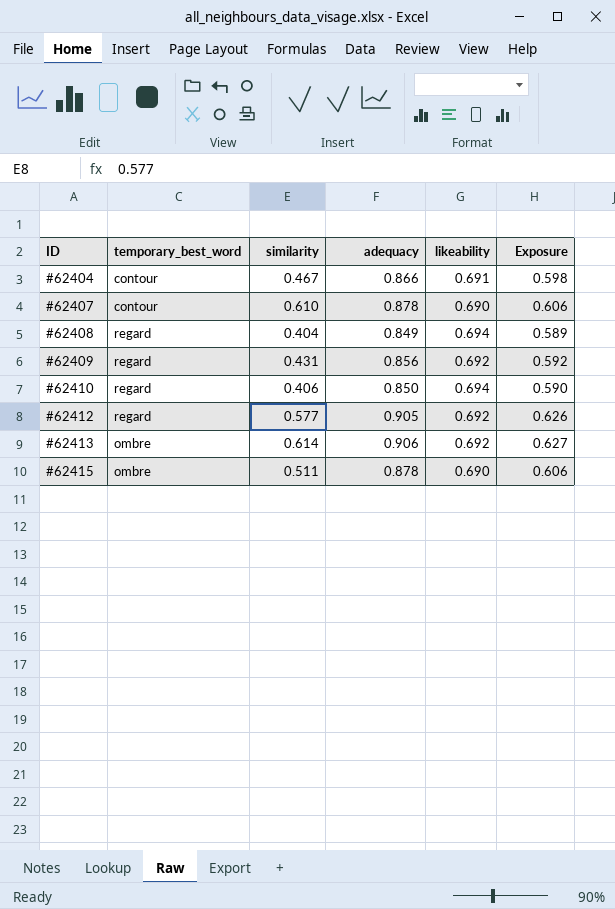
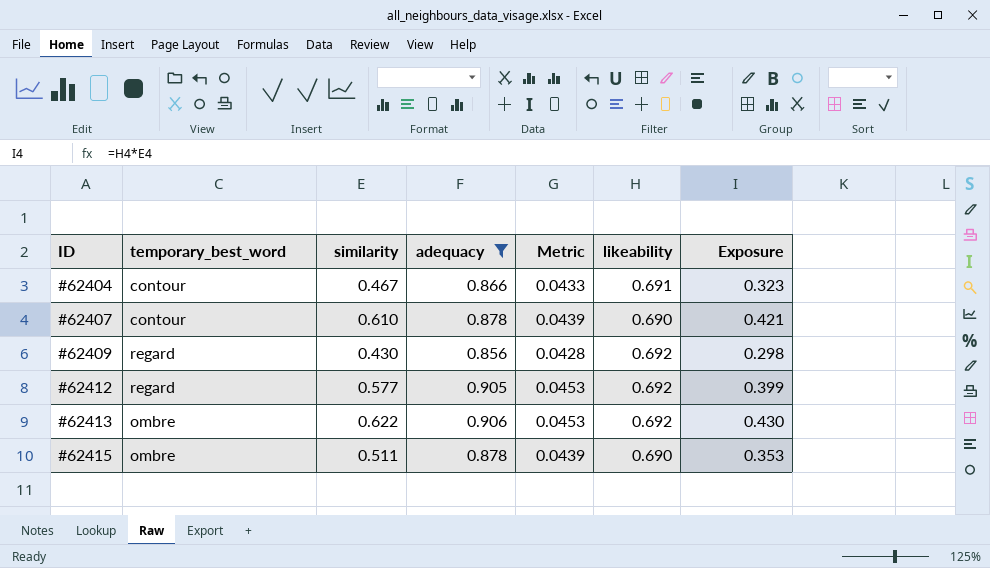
filter: none -> adequacy >= 0.856
column Metric | formula: none -> [adequacy] * 0.05
column Exposure | formula: [adequacy] * [likeability] -> [similarity] * [likeability]
#62409 | similarity: 0.431 -> 0.430
#62413 | similarity: 0.614 -> 0.622

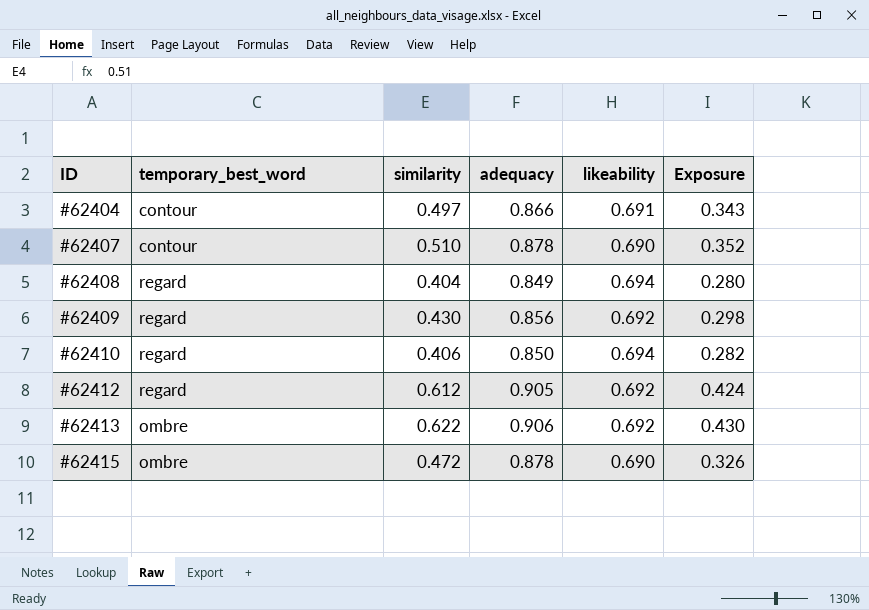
filter: adequacy >= 0.856 -> none
column Metric | formula: [adequacy] * 0.05 -> none
#62404 | similarity: 0.467 -> 0.497
#62404 | Exposure: 0.323 -> 0.343
#62407 | similarity: 0.610 -> 0.510
#62407 | Exposure: 0.421 -> 0.352
#62412 | similarity: 0.577 -> 0.612
#62412 | Exposure: 0.399 -> 0.424
#62415 | similarity: 0.511 -> 0.472
#62415 | Exposure: 0.353 -> 0.326

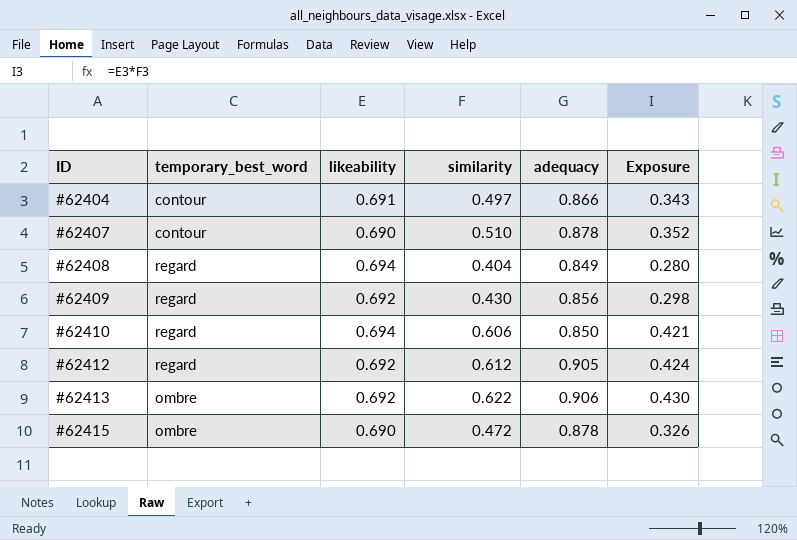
column likeability | position: 5 -> 3
#62410 | similarity: 0.406 -> 0.606
#62410 | Exposure: 0.282 -> 0.421

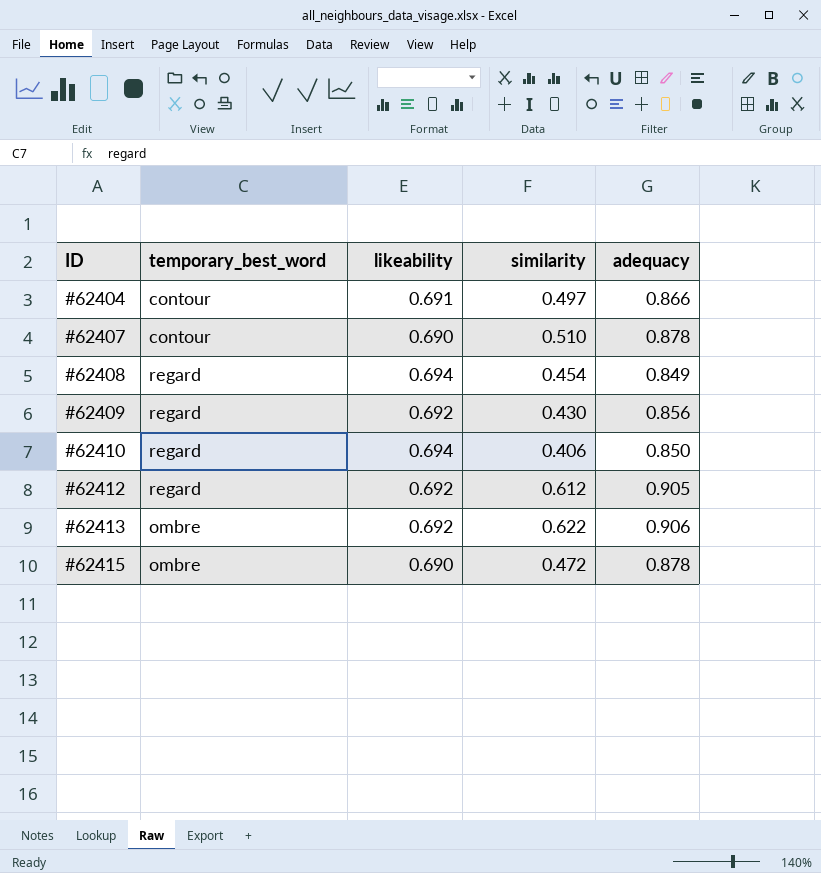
column Exposure | formula: [likeability] * [similarity] -> none
#62408 | similarity: 0.404 -> 0.454
#62410 | similarity: 0.606 -> 0.406

